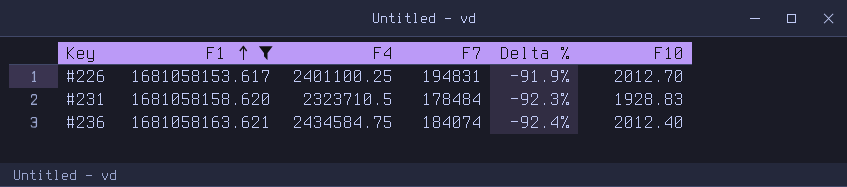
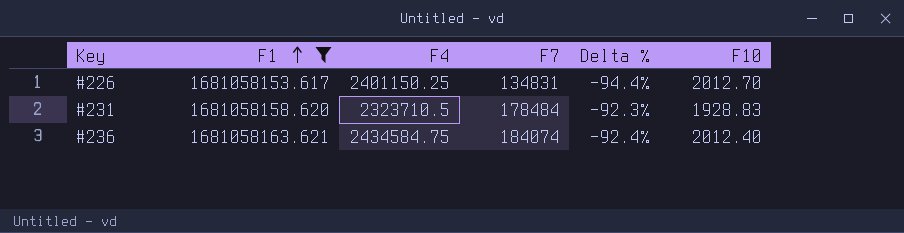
#226 | F4: 2401100.25 -> 2401150.25
#226 | F7: 194831 -> 134831
#226 | Delta %: -91.9% -> -94.4%

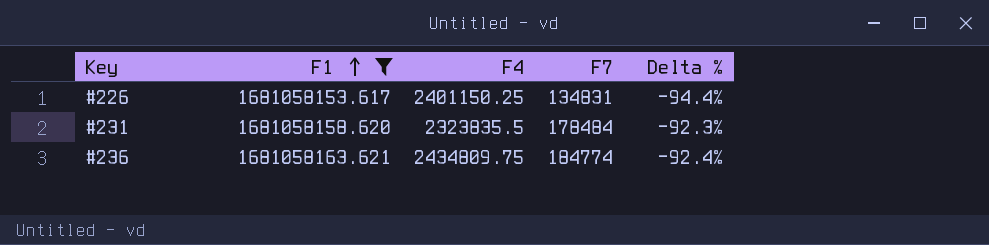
column F10 | position: 6 -> none
#231 | F4: 2323710.5 -> 2323835.5
#236 | F4: 2434584.75 -> 2434809.75
#236 | F7: 184074 -> 184774

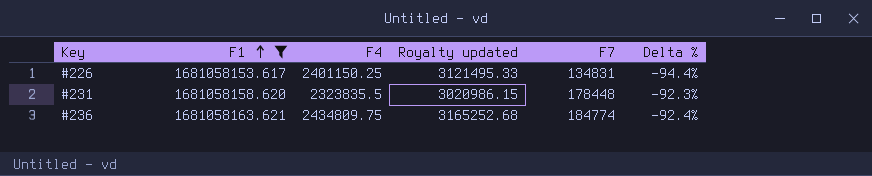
column Royalty updated | formula: none -> [F4] * 1.3
#231 | F7: 178484 -> 178448

